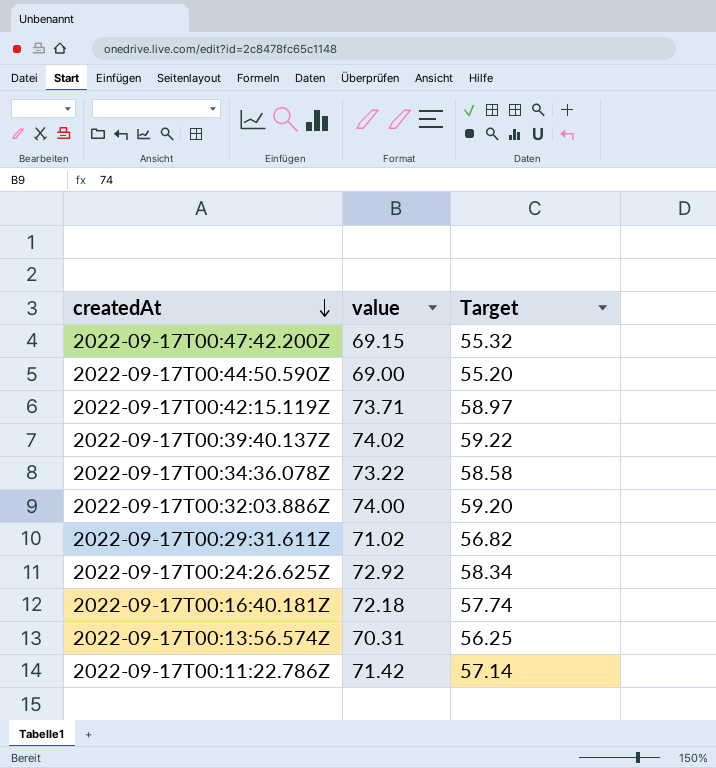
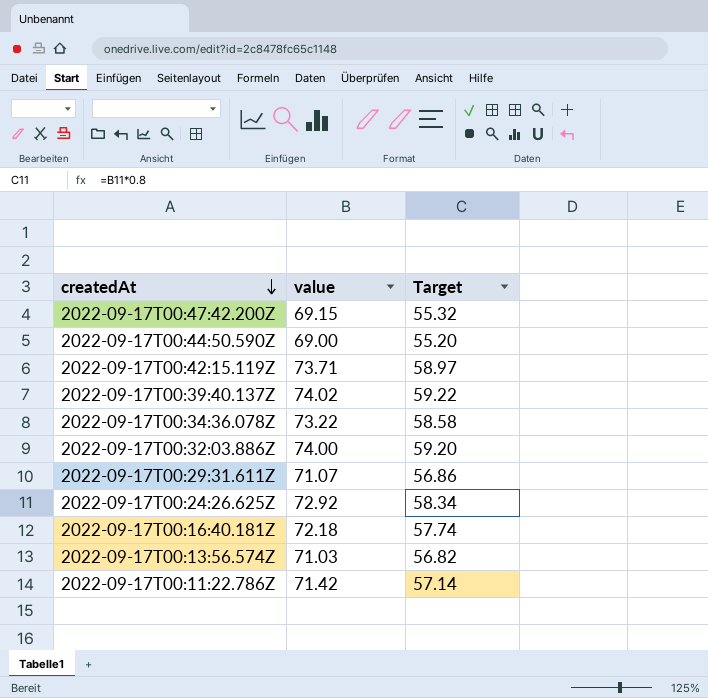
2022-09-17T00:29:31.611Z | value: 71.02 -> 71.07
2022-09-17T00:29:31.611Z | Target: 56.82 -> 56.86
2022-09-17T00:13:56.574Z | value: 70.31 -> 71.03
2022-09-17T00:13:56.574Z | Target: 56.25 -> 56.82

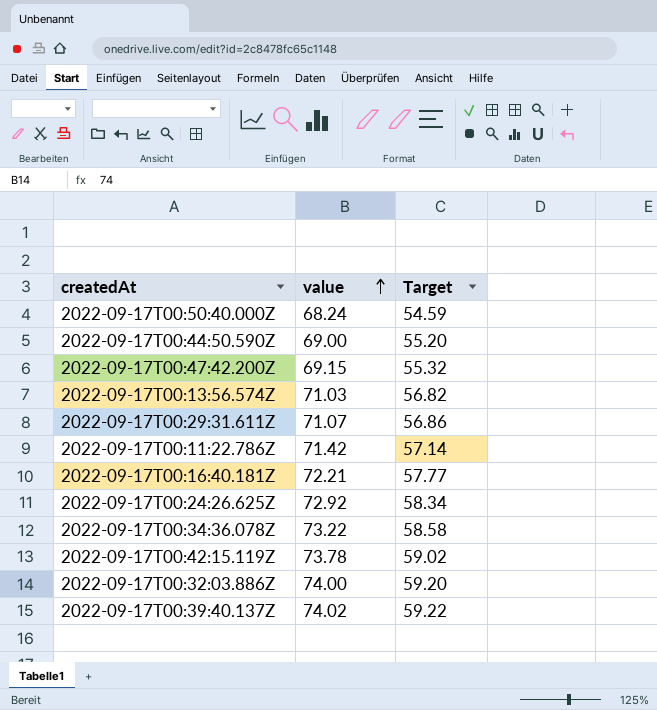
row order: createdAt descending -> value ascending
row 2022-09-17T00:50:40.000Z: none -> 68.24 | 54.59
2022-09-17T00:16:40.181Z | value: 72.18 -> 72.21
2022-09-17T00:16:40.181Z | Target: 57.74 -> 57.77
2022-09-17T00:42:15.119Z | value: 73.71 -> 73.78
2022-09-17T00:42:15.119Z | Target: 58.97 -> 59.02

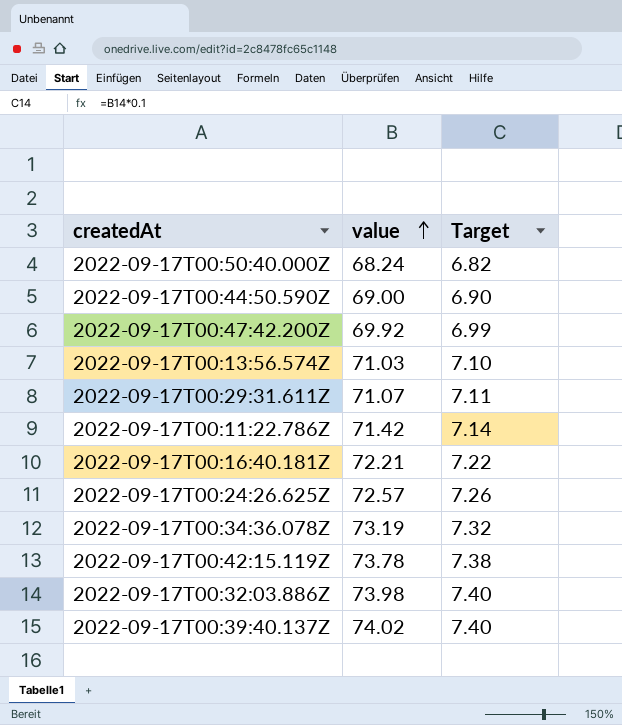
column Target | formula: [value] * 0.8 -> [value] * 0.1
2022-09-17T00:47:42.200Z | value: 69.15 -> 69.92
2022-09-17T00:24:26.625Z | value: 72.92 -> 72.57
2022-09-17T00:34:36.078Z | value: 73.22 -> 73.19
2022-09-17T00:32:03.886Z | value: 74.00 -> 73.98

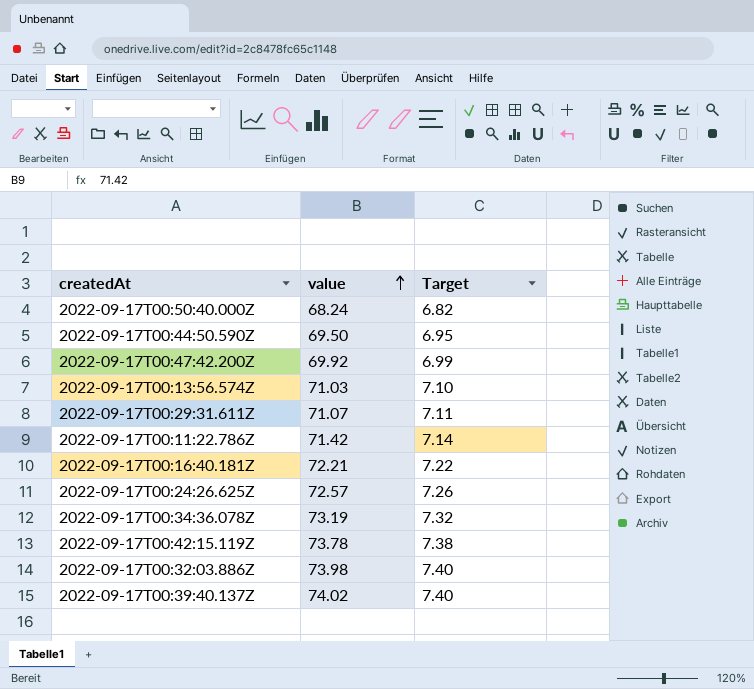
2022-09-17T00:44:50.590Z | value: 69.00 -> 69.50
2022-09-17T00:44:50.590Z | Target: 6.90 -> 6.95

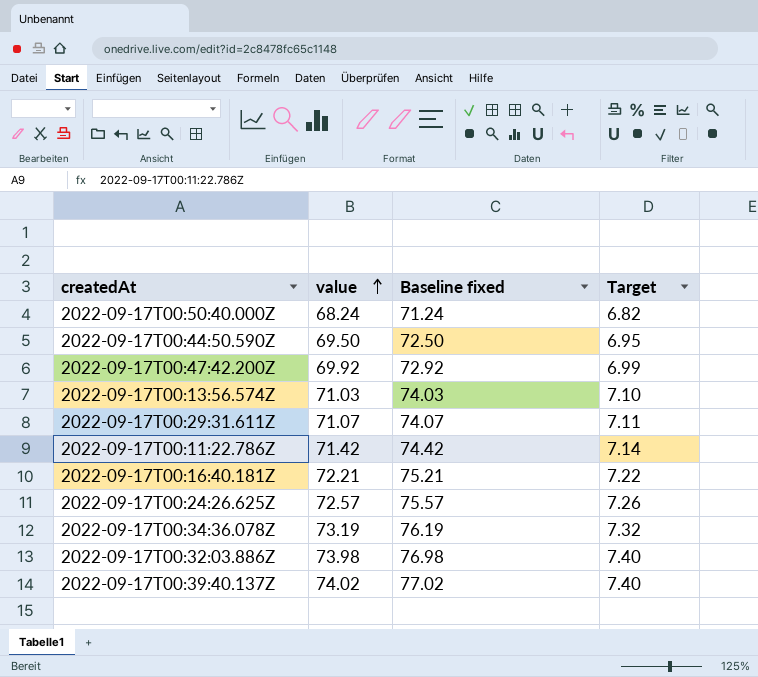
column Baseline fixed | formula: none -> [value] + 3
row 2022-09-17T00:42:15.119Z: 73.78 | 7.38 -> none

